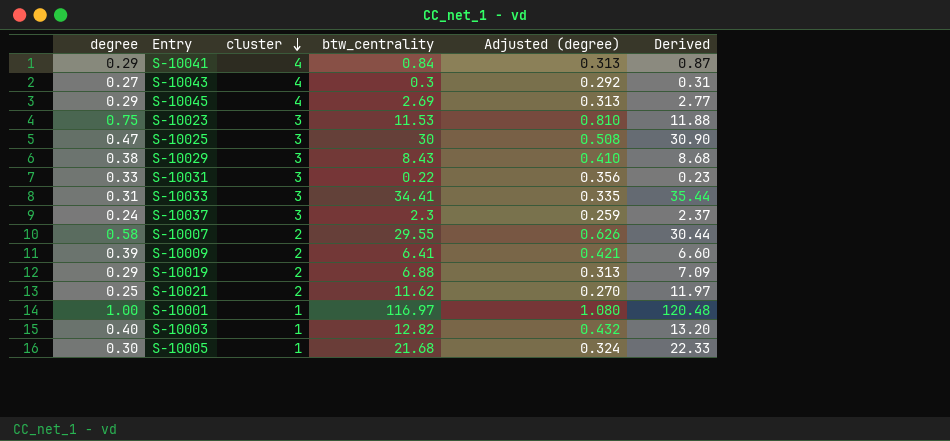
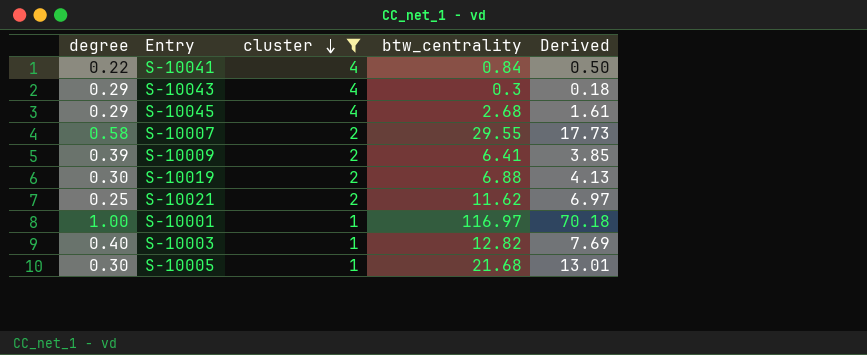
filter: none -> cluster != 3
column Adjusted (degree) | formula: [degree] * 1.08 -> none
column Derived | formula: [btw_centrality] * 1.03 -> [btw_centrality] * 0.6
S-10041 | degree: 0.29 -> 0.22
S-10043 | degree: 0.27 -> 0.29
S-10045 | btw_centrality: 2.69 -> 2.68
S-10019 | degree: 0.29 -> 0.30

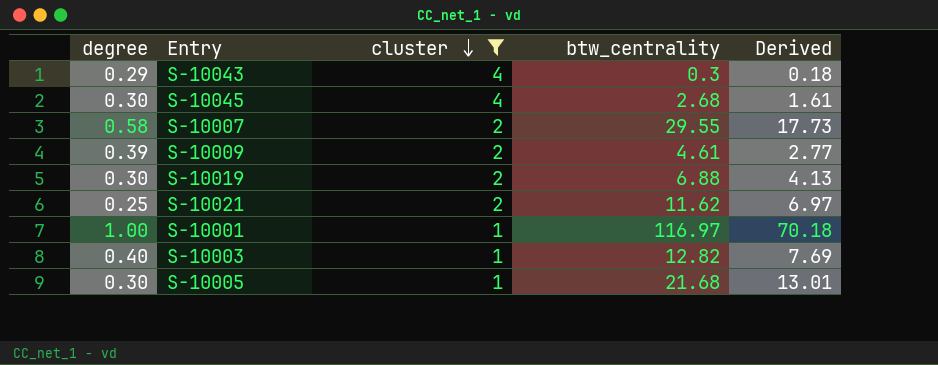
row S-10041: 0.22 | 4 | 0.84 | 0.50 -> none
S-10045 | degree: 0.29 -> 0.30
S-10009 | btw_centrality: 6.41 -> 4.61
S-10009 | Derived: 3.85 -> 2.77

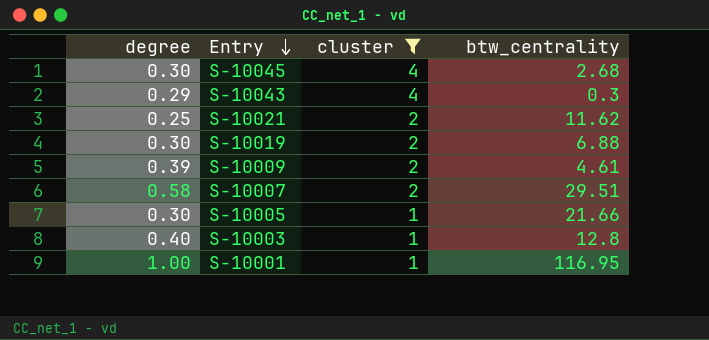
row order: cluster descending -> Entry descending
column Derived | formula: [btw_centrality] * 0.6 -> none
S-10007 | btw_centrality: 29.55 -> 29.51
S-10005 | btw_centrality: 21.68 -> 21.66
S-10003 | btw_centrality: 12.82 -> 12.8
S-10001 | btw_centrality: 116.97 -> 116.95

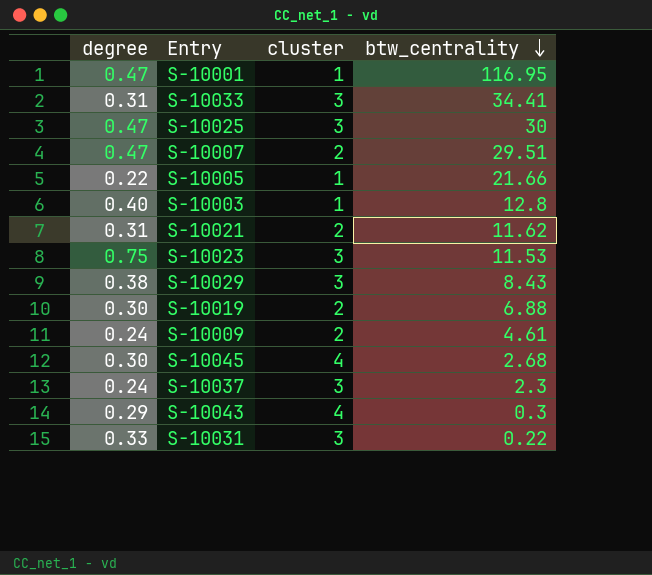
filter: cluster != 3 -> none
row order: Entry descending -> btw_centrality descending
S-10001 | degree: 1.00 -> 0.47
S-10007 | degree: 0.58 -> 0.47
S-10005 | degree: 0.30 -> 0.22
S-10021 | degree: 0.25 -> 0.31
S-10009 | degree: 0.39 -> 0.24

